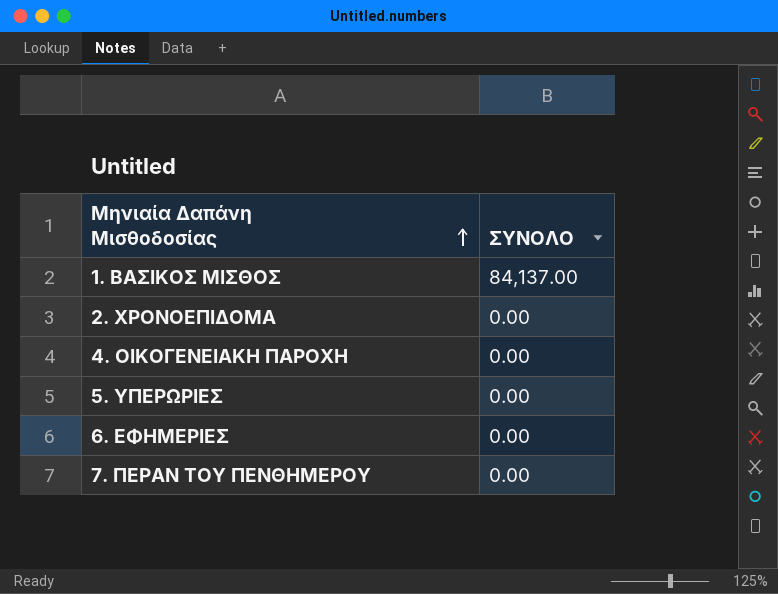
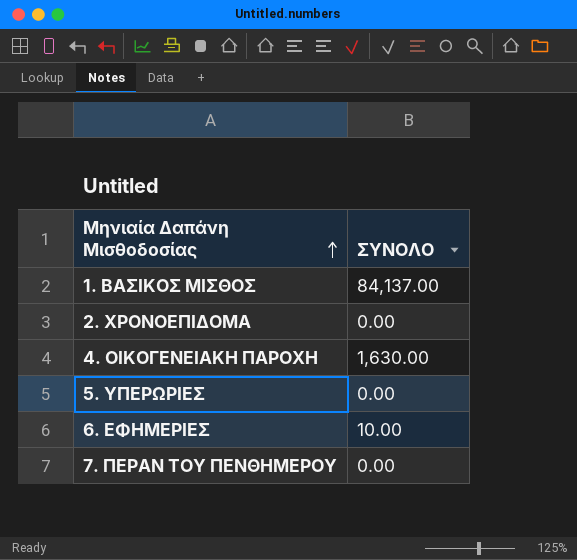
4. ΟΙΚΟΓΕΝΕΙΑΚΗ ΠΑΡΟΧΗ | ΣΥΝΟΛΟ: 0.00 -> 1,630.00
6. ΕΦΗΜΕΡΙΕΣ | ΣΥΝΟΛΟ: 0.00 -> 10.00

